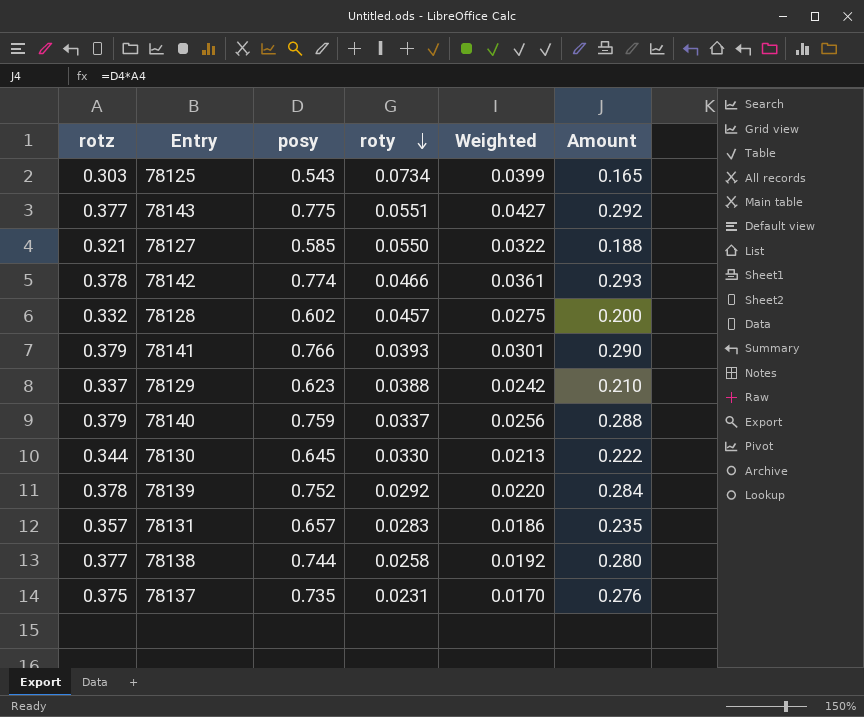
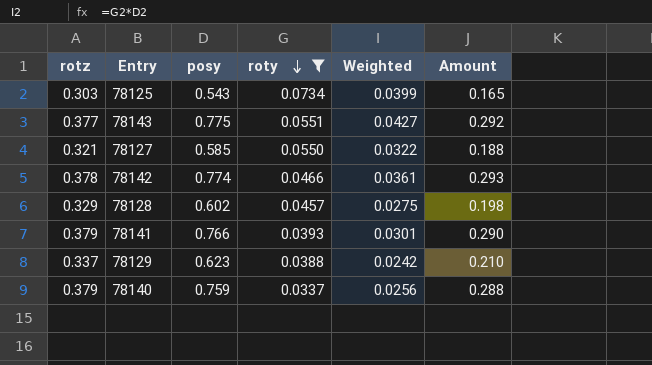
filter: none -> roty >= 0.0337
78128 | rotz: 0.332 -> 0.329
78128 | Amount: 0.200 -> 0.198

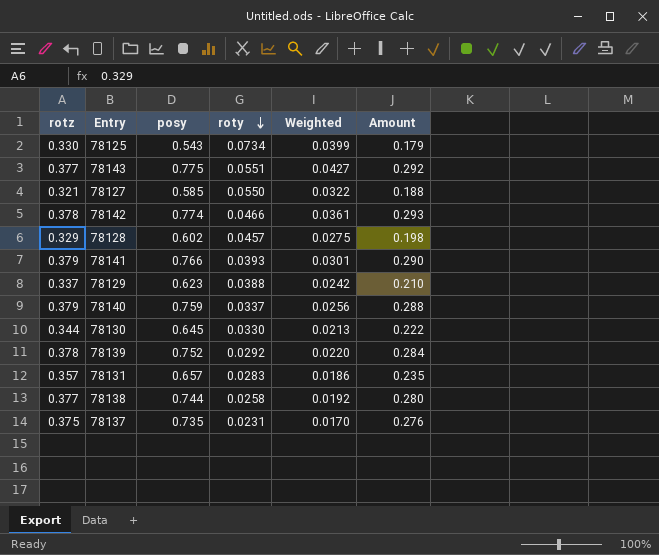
filter: roty >= 0.0337 -> none
78125 | rotz: 0.303 -> 0.330
78125 | Amount: 0.165 -> 0.179

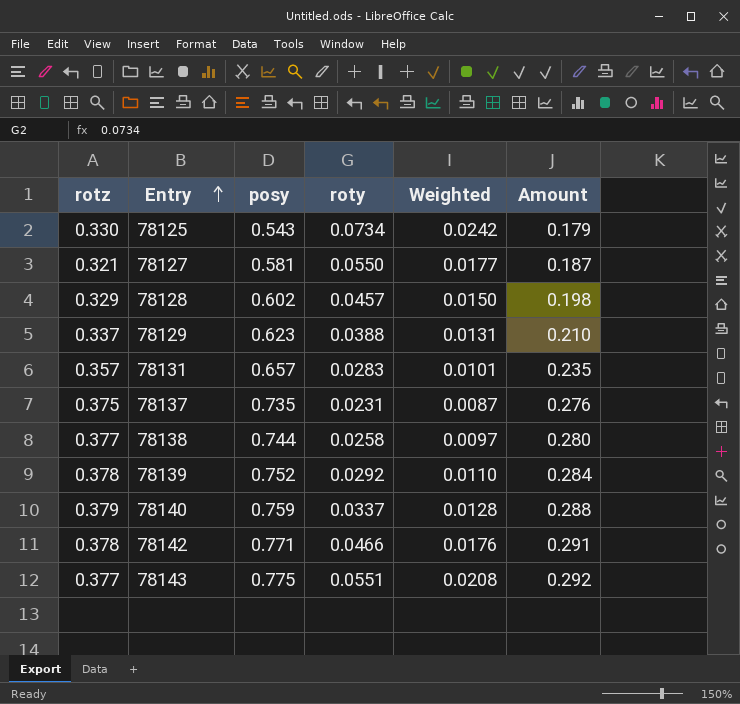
row order: roty descending -> Entry ascending
column Weighted | formula: [posy] * [roty] -> [rotz] * [roty]
row 78141: 0.379 | 0.766 | 0.0393 | 0.0301 | 0.290 -> none
row 78130: 0.344 | 0.645 | 0.0330 | 0.0213 | 0.222 -> none
78127 | posy: 0.585 -> 0.581
78127 | Amount: 0.188 -> 0.187
78142 | posy: 0.774 -> 0.771
78142 | Amount: 0.293 -> 0.291

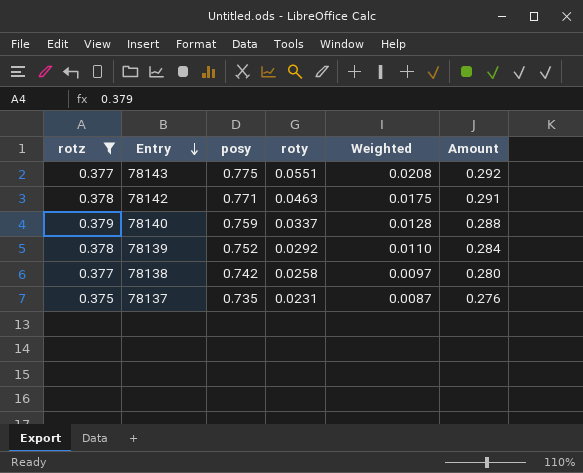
filter: none -> rotz >= 0.375
row order: Entry ascending -> Entry descending
78142 | roty: 0.0466 -> 0.0463
78142 | Weighted: 0.0176 -> 0.0175
78138 | posy: 0.744 -> 0.742

